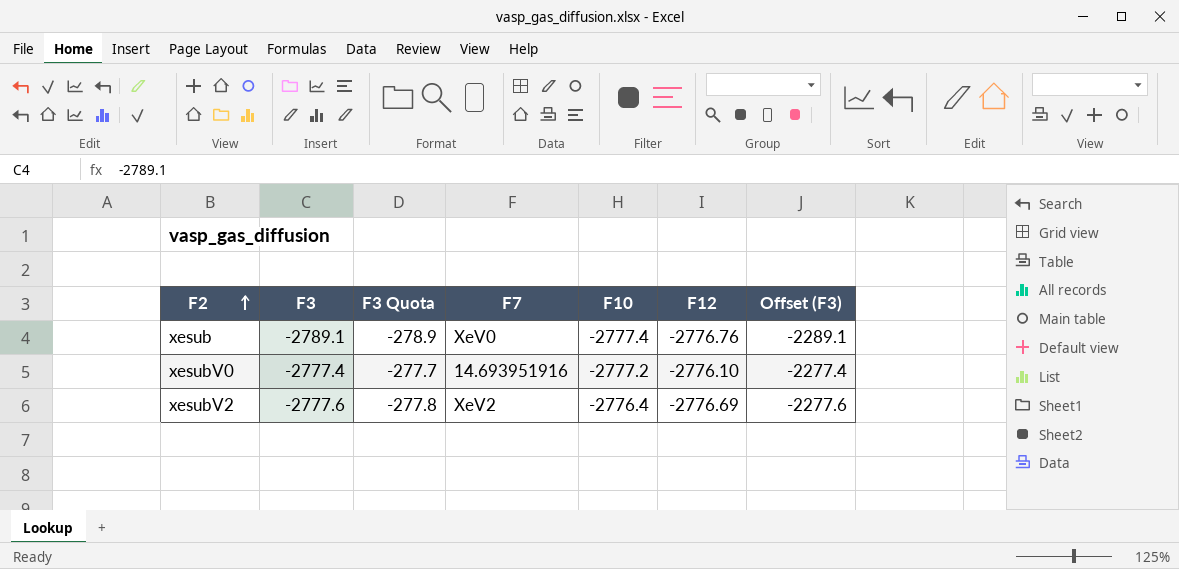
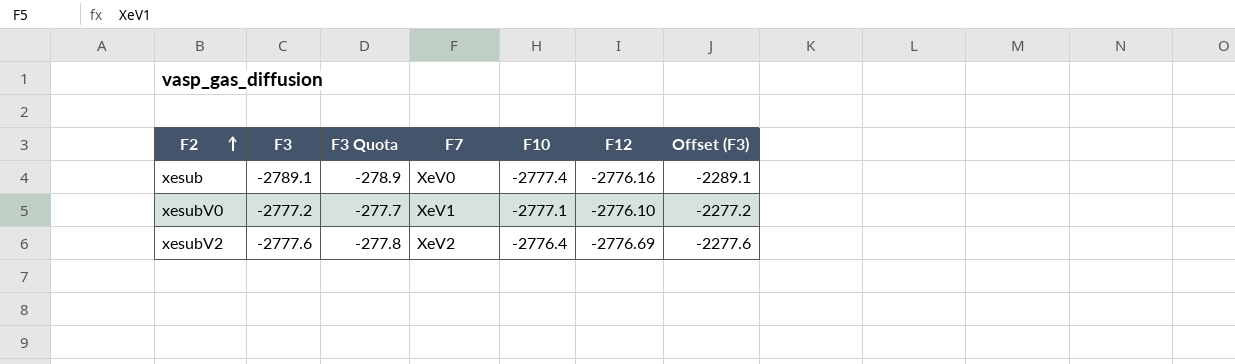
xesub | F12: -2776.76 -> -2776.16
xesubV0 | F3: -2777.4 -> -2777.2
xesubV0 | F7: 14.693951916 -> XeV1
xesubV0 | F10: -2777.2 -> -2777.1
xesubV0 | Offset (F3): -2277.4 -> -2277.2

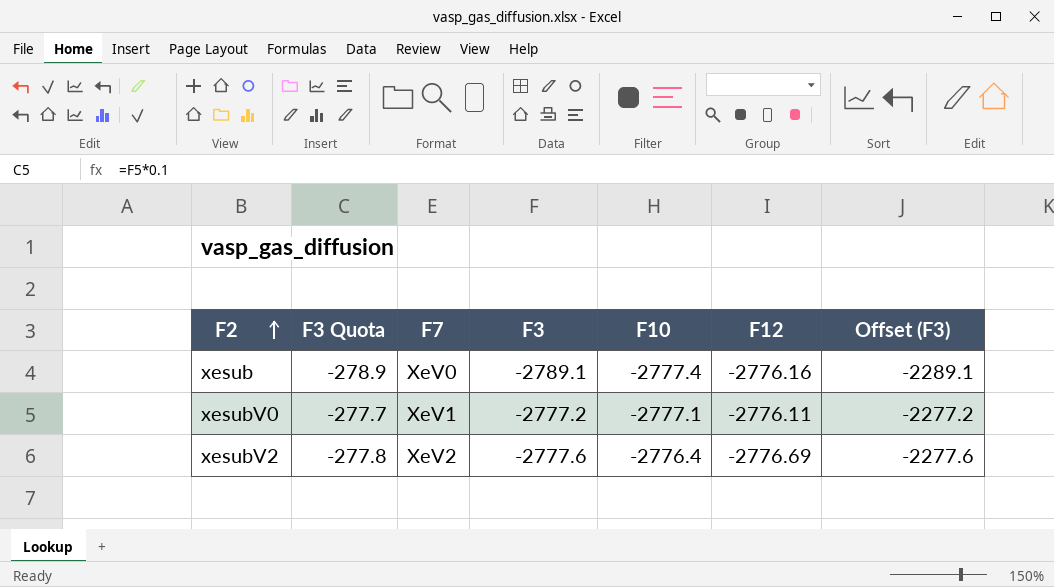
column F3 | position: 2 -> 4
xesubV0 | F12: -2776.10 -> -2776.11

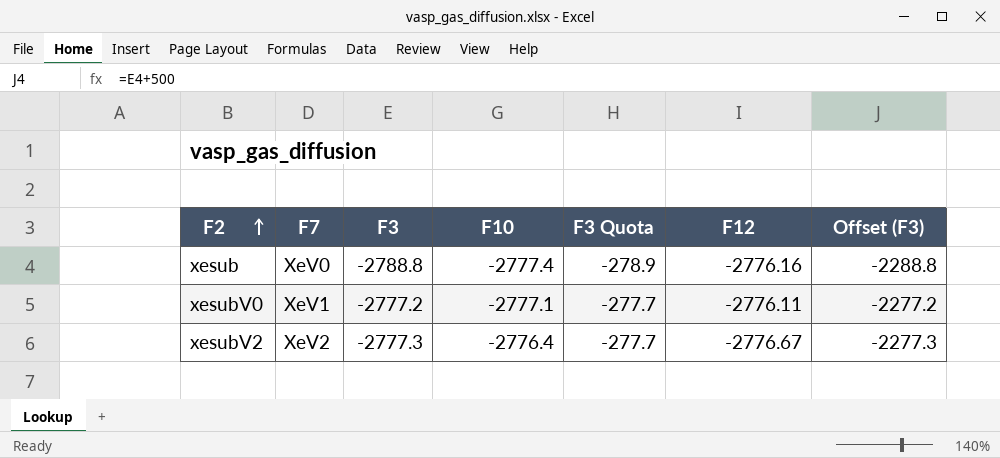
column F3 Quota | position: 2 -> 5
xesub | F3: -2789.1 -> -2788.8
xesub | Offset (F3): -2289.1 -> -2288.8
xesubV2 | F3: -2777.6 -> -2777.3
xesubV2 | F3 Quota: -277.8 -> -277.7
xesubV2 | F12: -2776.69 -> -2776.67
xesubV2 | Offset (F3): -2277.6 -> -2277.3

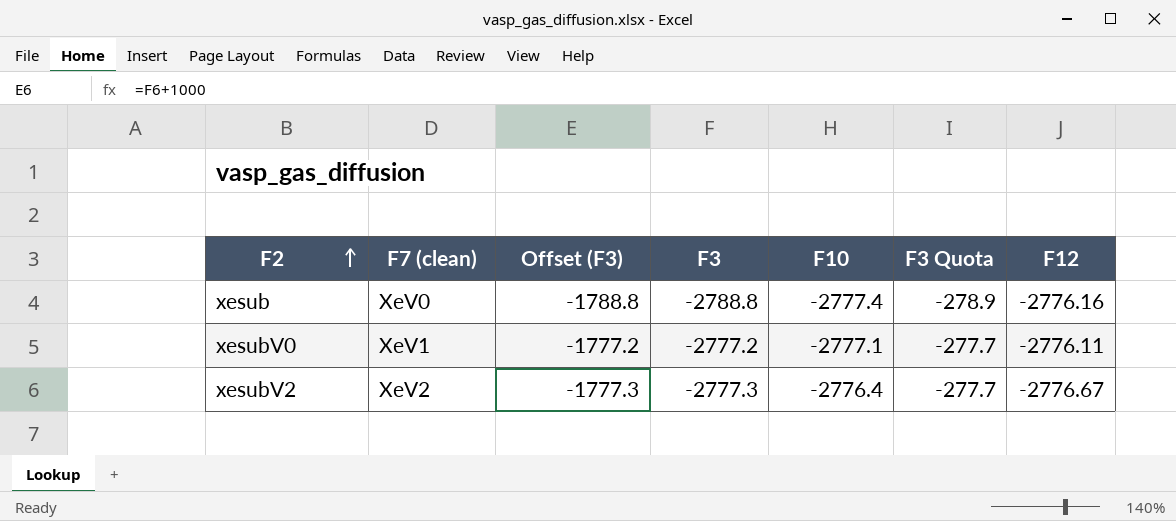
column name: F7 -> F7 (clean)
column Offset (F3) | formula: [F3] + 500 -> [F3] + 1000
column Offset (F3) | position: 7 -> 3

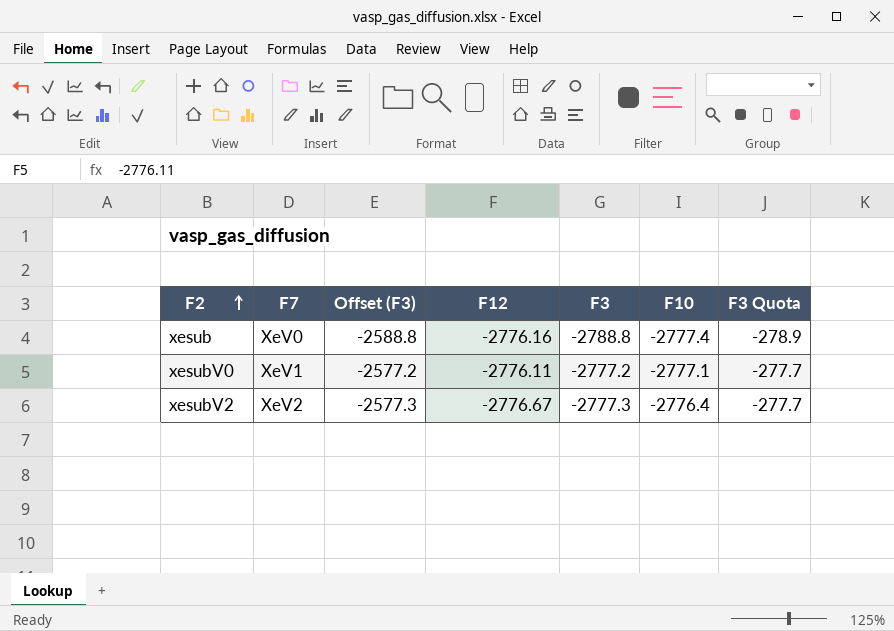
column name: F7 (clean) -> F7
column Offset (F3) | formula: [F3] + 1000 -> [F3] + 200
column F12 | position: 7 -> 4

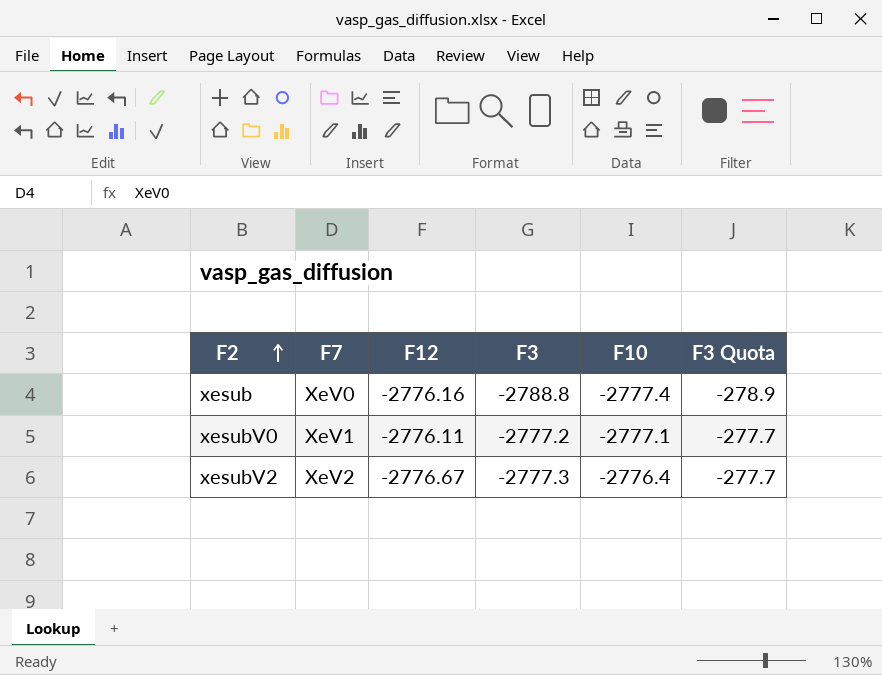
column Offset (F3) | formula: [F3] + 200 -> none

